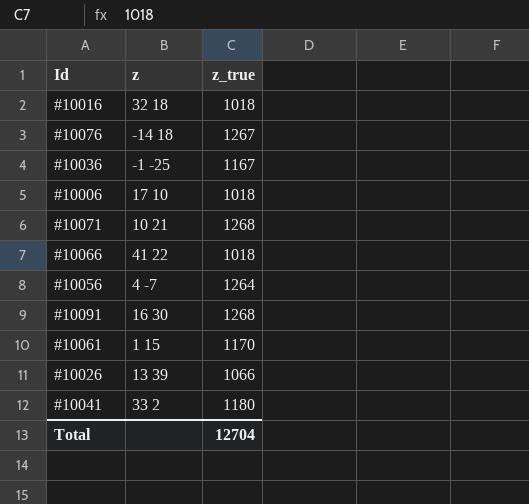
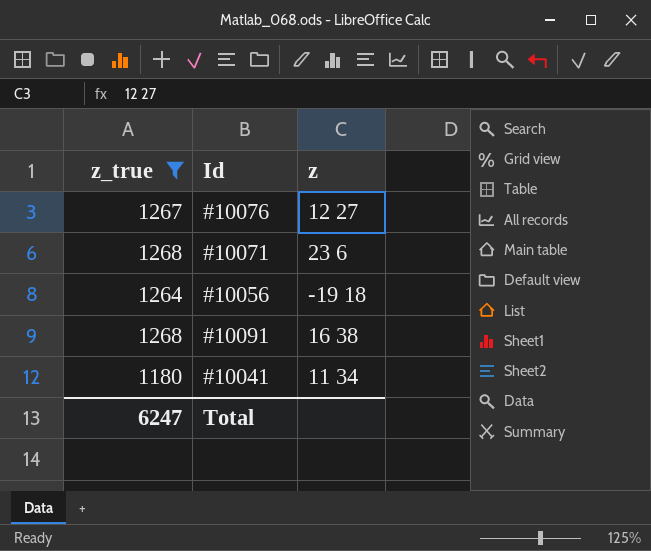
filter: none -> z_true >= 1180
column z_true | position: 3 -> 1
#10076 | z: -14 18 -> 12 27
#10071 | z: 10 21 -> 23 6
#10056 | z: 4 -7 -> -19 18
#10091 | z: 16 30 -> 16 38
#10041 | z: 33 2 -> 11 34
Total | z_true: 12704 -> 6247

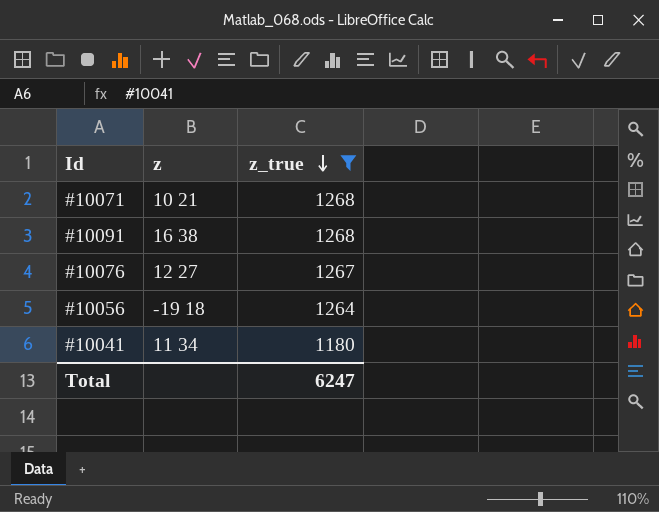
row order: none -> z_true descending
column z_true | position: 1 -> 3
#10071 | z: 23 6 -> 10 21

